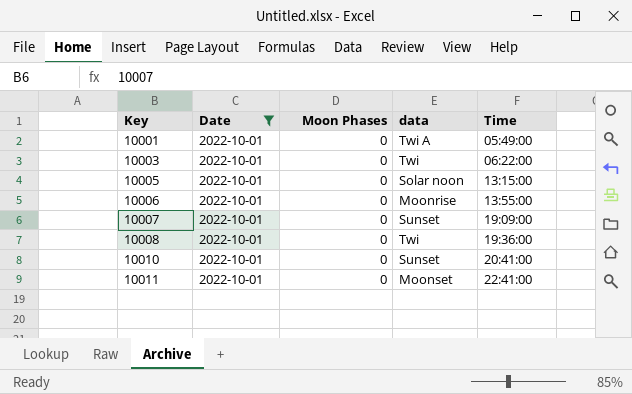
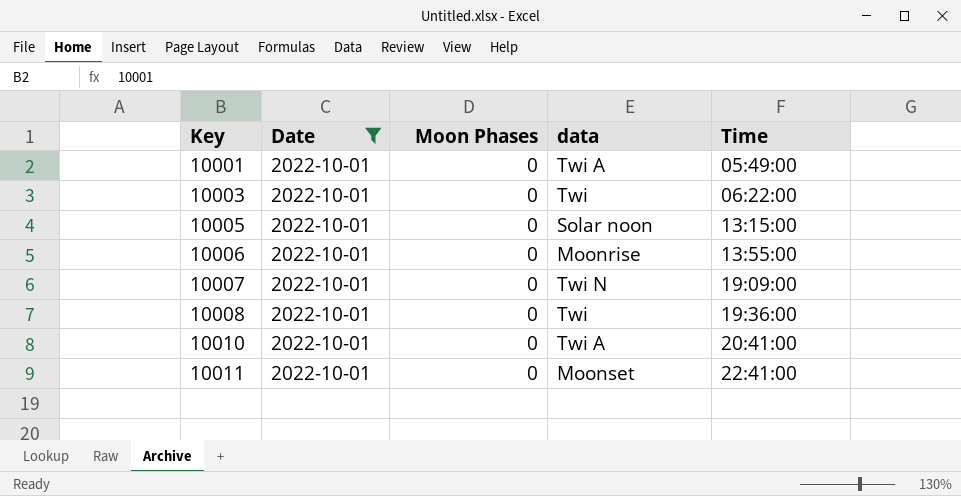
10007 | data: Sunset -> Twi N
10010 | data: Sunset -> Twi A

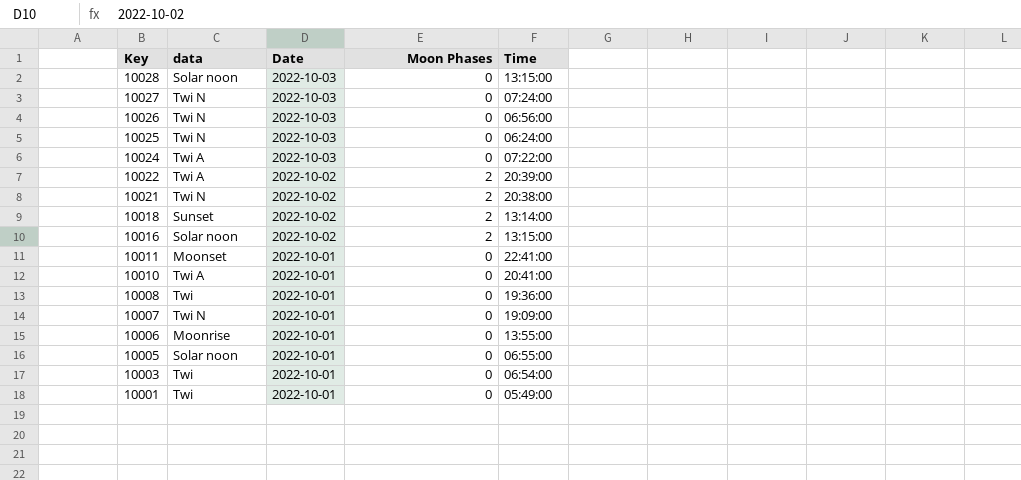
filter: Date = 2022-10-01 -> none
row order: Key ascending -> Key descending
column data | position: 4 -> 2
10005 | Time: 13:15:00 -> 06:55:00
10003 | Time: 06:22:00 -> 06:54:00
10001 | data: Twi A -> Twi

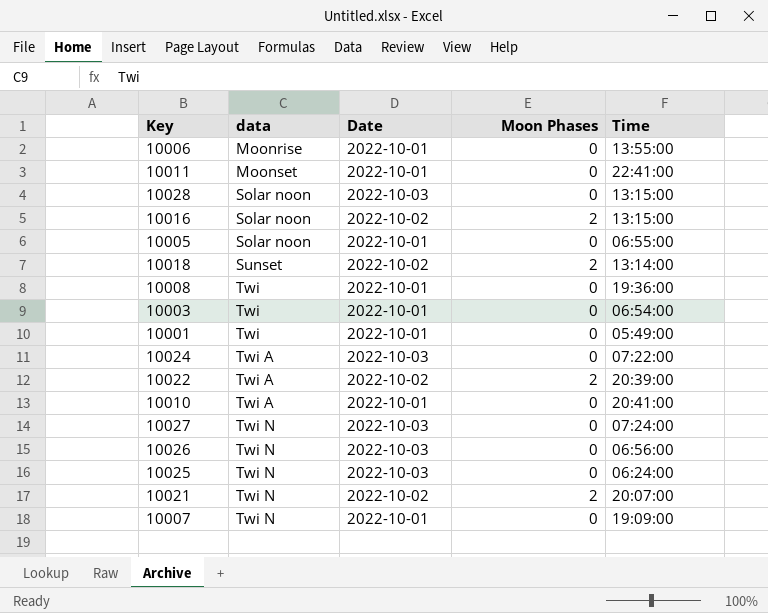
row order: Key descending -> data ascending
10021 | Time: 20:38:00 -> 20:07:00

